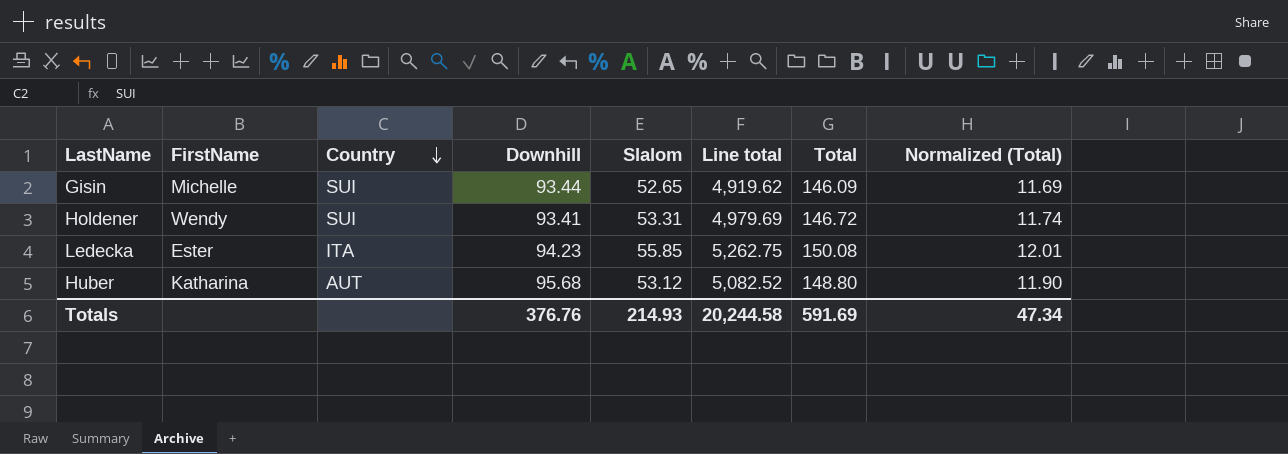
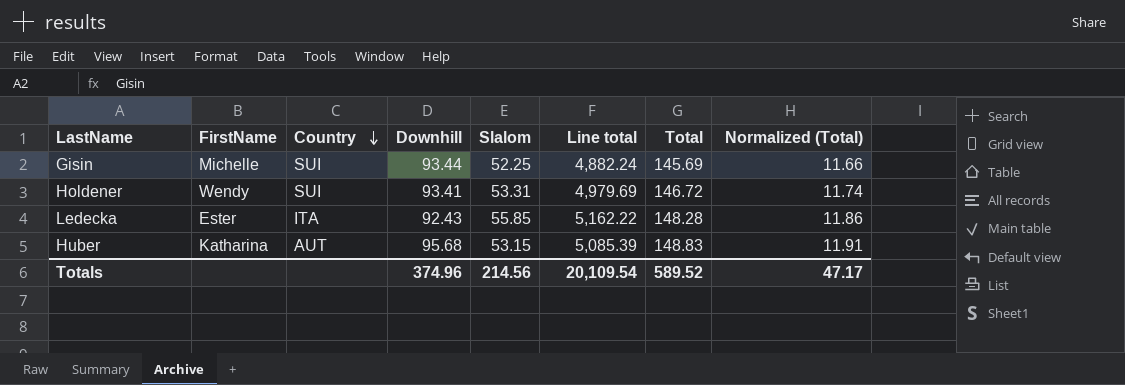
Gisin | Slalom: 52.65 -> 52.25
Gisin | Line total: 4,919.62 -> 4,882.24
Gisin | Total: 146.09 -> 145.69
Gisin | Normalized (Total): 11.69 -> 11.66
Ledecka | Downhill: 94.23 -> 92.43
Ledecka | Line total: 5,262.75 -> 5,162.22
Ledecka | Total: 150.08 -> 148.28
Ledecka | Normalized (Total): 12.01 -> 11.86
Huber | Slalom: 53.12 -> 53.15
Huber | Line total: 5,082.52 -> 5,085.39
Huber | Total: 148.80 -> 148.83
Huber | Normalized (Total): 11.90 -> 11.91
Totals | Downhill: 376.76 -> 374.96
Totals | Slalom: 214.93 -> 214.56
Totals | Line total: 20,244.58 -> 20,109.54
Totals | Total: 591.69 -> 589.52
Totals | Normalized (Total): 47.34 -> 47.17

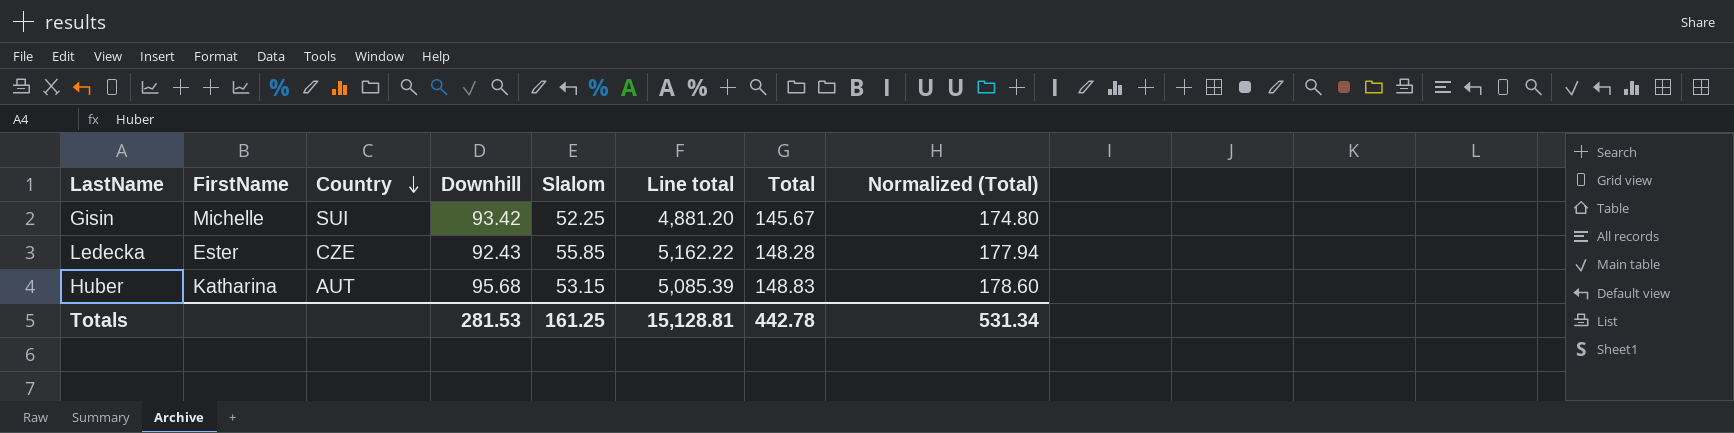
column Normalized (Total) | formula: [Total] * 0.08 -> [Total] * 1.2
row Holdener: Wendy | SUI | 93.41 | 53.31 | 4,979.69 | 146.72 | 11.74 -> none
Gisin | Downhill: 93.44 -> 93.42
Gisin | Line total: 4,882.24 -> 4,881.20
Gisin | Total: 145.69 -> 145.67
Ledecka | Country: ITA -> CZE
Totals | Downhill: 374.96 -> 281.53
Totals | Slalom: 214.56 -> 161.25
Totals | Line total: 20,109.54 -> 15,128.81
Totals | Total: 589.52 -> 442.78
Totals | Normalized (Total): 47.17 -> 531.34

